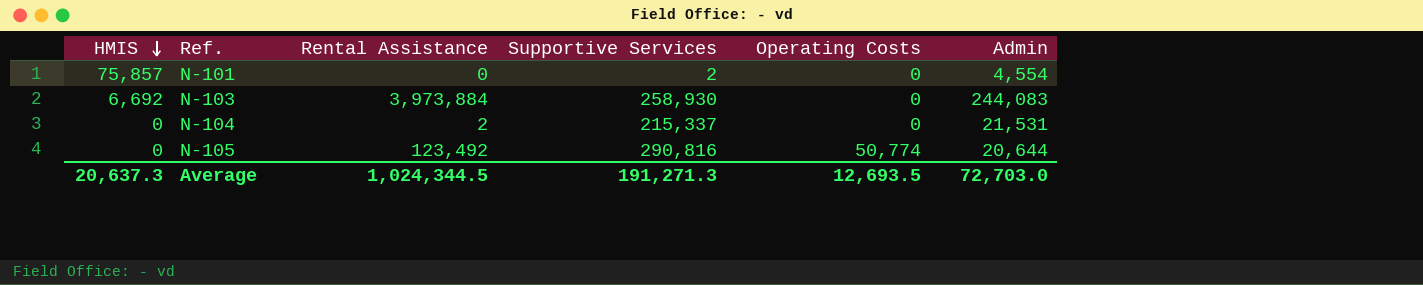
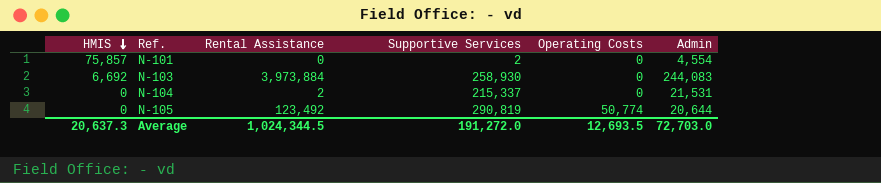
N-105 | Supportive Services: 290,816 -> 290,819
Average | Supportive Services: 191,271.3 -> 191,272.0

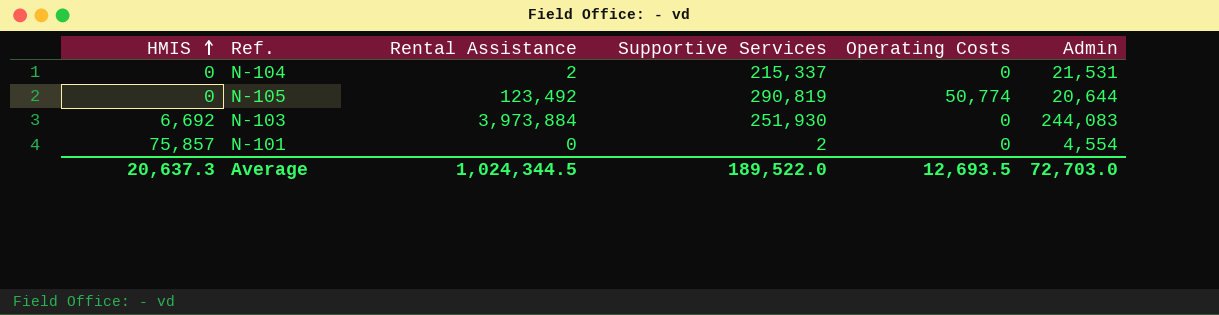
row order: HMIS descending -> HMIS ascending
N-103 | Supportive Services: 258,930 -> 251,930
Average | Supportive Services: 191,272.0 -> 189,522.0

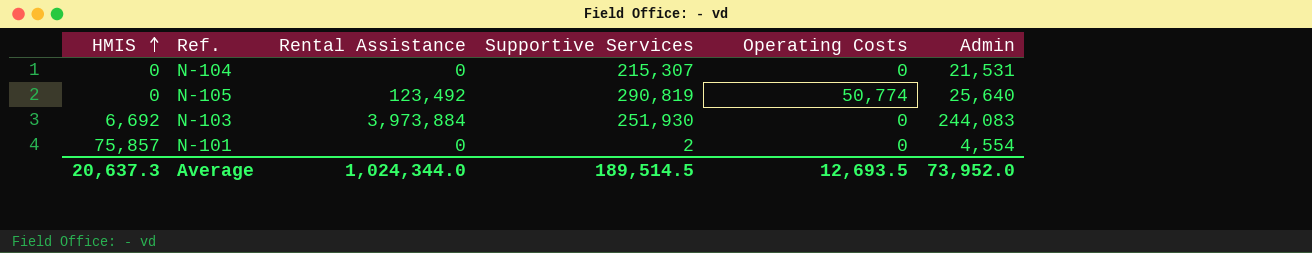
N-104 | Rental Assistance: 2 -> 0
N-104 | Supportive Services: 215,337 -> 215,307
N-105 | Admin: 20,644 -> 25,640
Average | Rental Assistance: 1,024,344.5 -> 1,024,344.0
Average | Supportive Services: 189,522.0 -> 189,514.5
Average | Admin: 72,703.0 -> 73,952.0

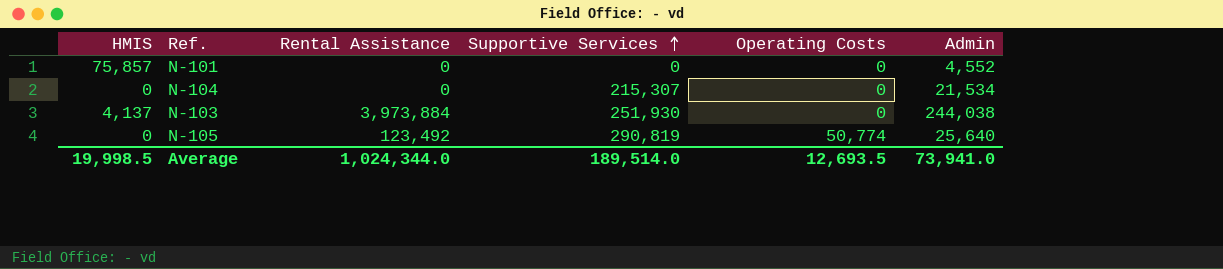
row order: HMIS ascending -> Supportive Services ascending
N-101 | Supportive Services: 2 -> 0
N-101 | Admin: 4,554 -> 4,552
N-104 | Admin: 21,531 -> 21,534
N-103 | HMIS: 6,692 -> 4,137
N-103 | Admin: 244,083 -> 244,038
Average | HMIS: 20,637.3 -> 19,998.5
Average | Supportive Services: 189,514.5 -> 189,514.0
Average | Admin: 73,952.0 -> 73,941.0

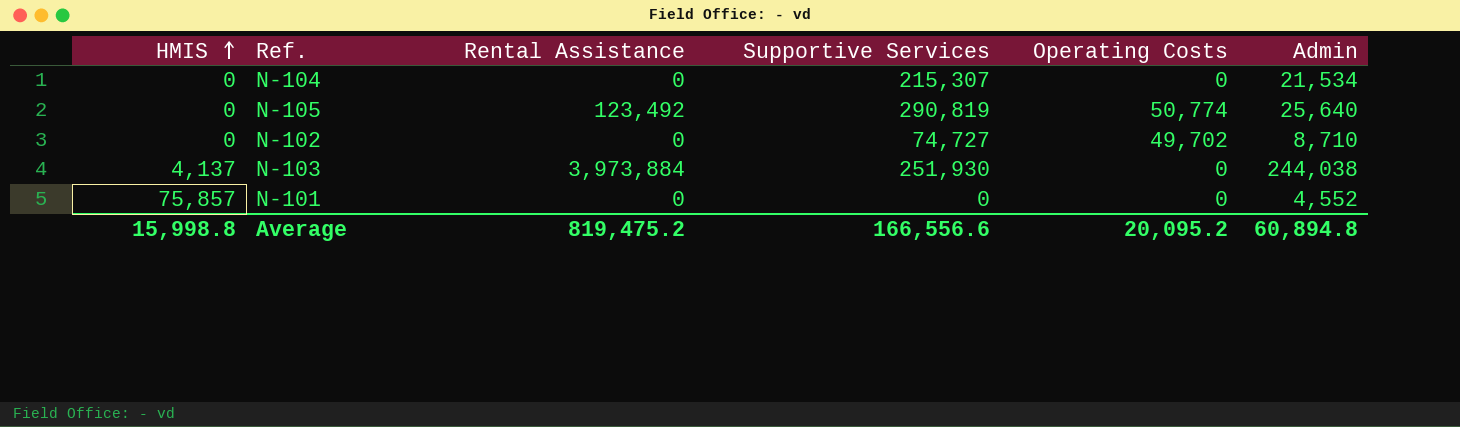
row order: Supportive Services ascending -> HMIS ascending
row N-102: none -> 0 | 0 | 74,727 | 49,702 | 8,710
Average | HMIS: 19,998.5 -> 15,998.8
Average | Rental Assistance: 1,024,344.0 -> 819,475.2
Average | Supportive Services: 189,514.0 -> 166,556.6
Average | Operating Costs: 12,693.5 -> 20,095.2
Average | Admin: 73,941.0 -> 60,894.8

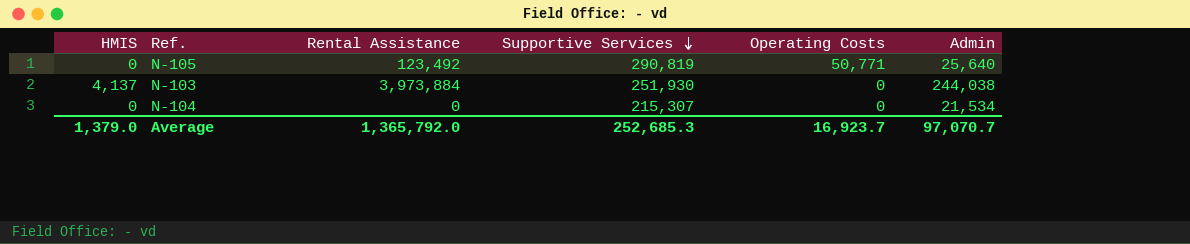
row order: HMIS ascending -> Supportive Services descending
row N-102: 0 | 0 | 74,727 | 49,702 | 8,710 -> none
row N-101: 75,857 | 0 | 0 | 0 | 4,552 -> none
N-105 | Operating Costs: 50,774 -> 50,771
Average | HMIS: 15,998.8 -> 1,379.0
Average | Rental Assistance: 819,475.2 -> 1,365,792.0
Average | Supportive Services: 166,556.6 -> 252,685.3
Average | Operating Costs: 20,095.2 -> 16,923.7
Average | Admin: 60,894.8 -> 97,070.7

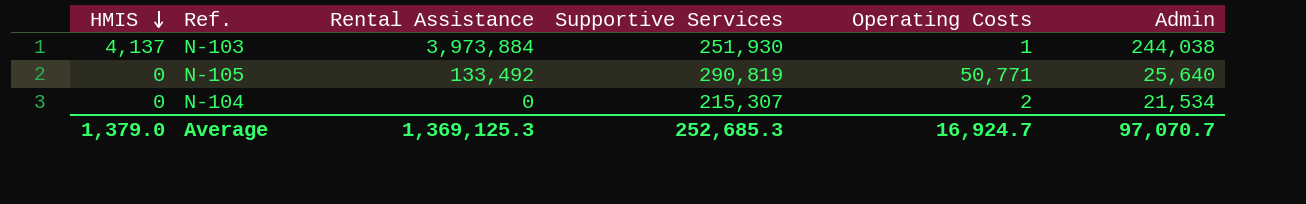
row order: Supportive Services descending -> HMIS descending
N-103 | Operating Costs: 0 -> 1
N-105 | Rental Assistance: 123,492 -> 133,492
N-104 | Operating Costs: 0 -> 2
Average | Rental Assistance: 1,365,792.0 -> 1,369,125.3
Average | Operating Costs: 16,923.7 -> 16,924.7

